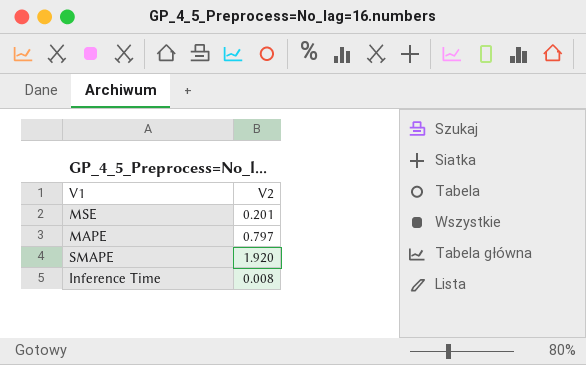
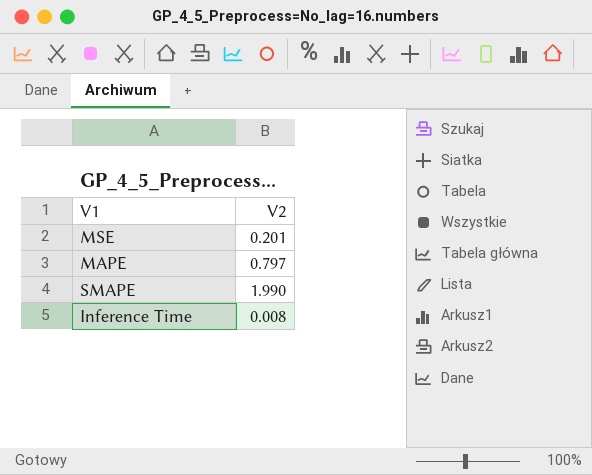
SMAPE | V2: 1.920 -> 1.990

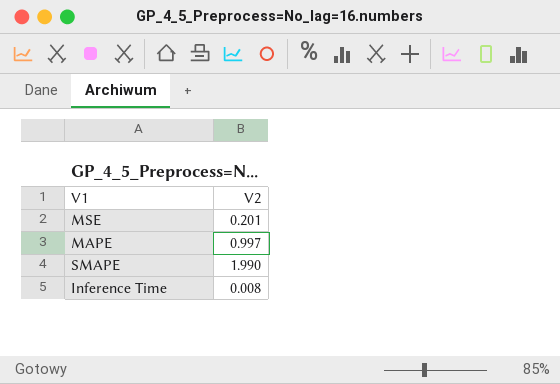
MAPE | V2: 0.797 -> 0.997

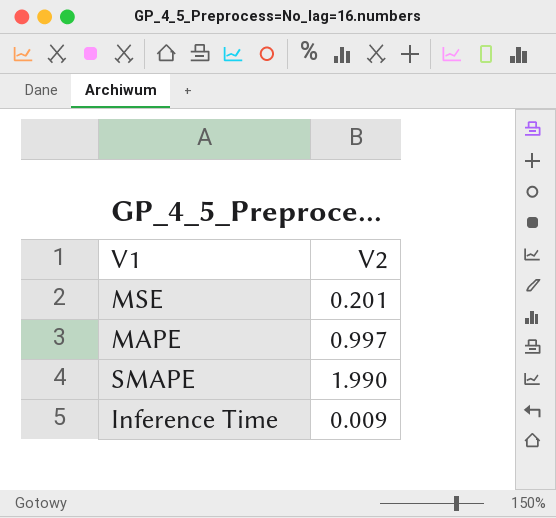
Inference Time | V2: 0.008 -> 0.009

